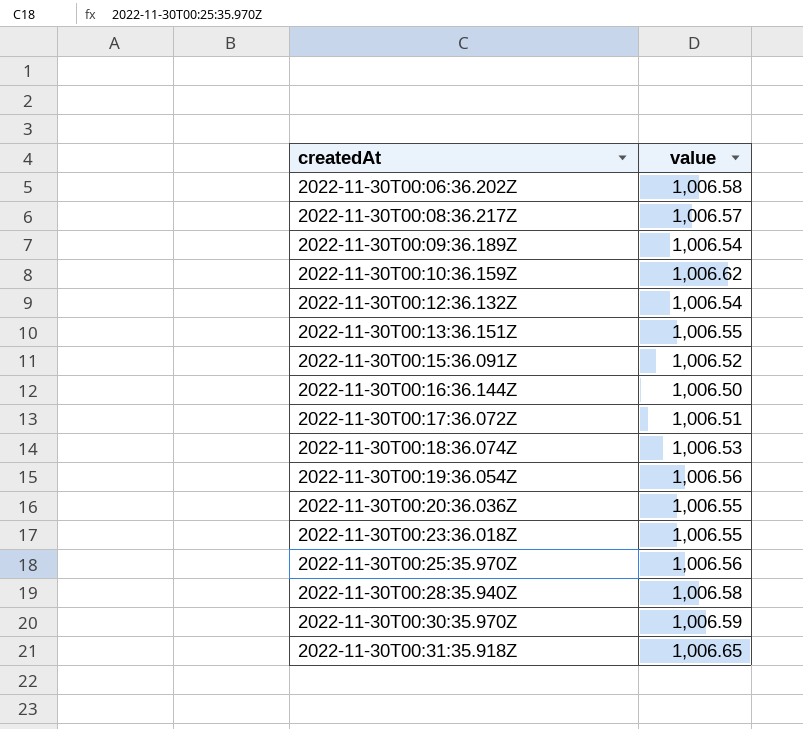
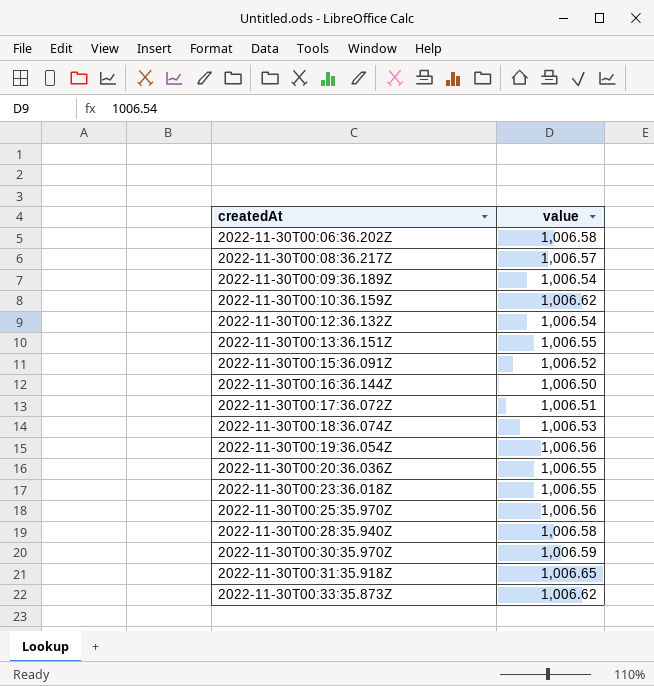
row 2022-11-30T00:33:35.873Z: none -> 1,006.62

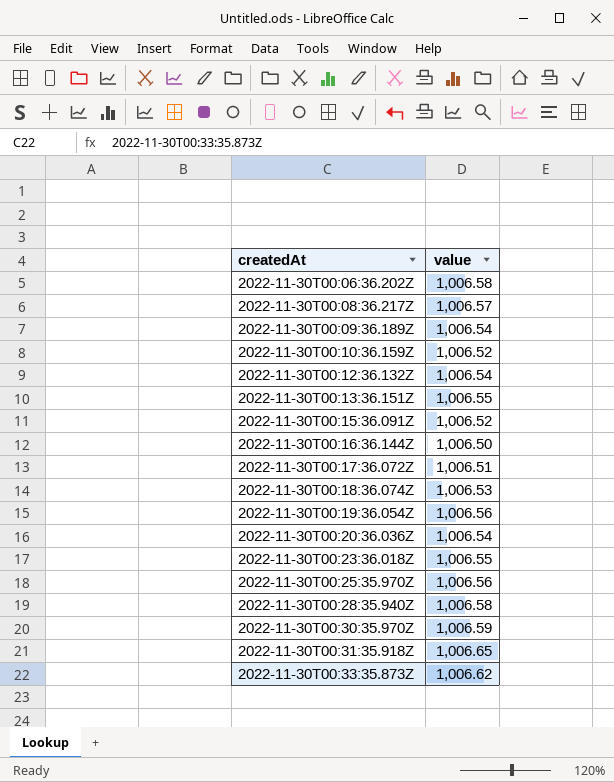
2022-11-30T00:10:36.159Z | value: 1,006.62 -> 1,006.52
2022-11-30T00:20:36.036Z | value: 1,006.55 -> 1,006.54

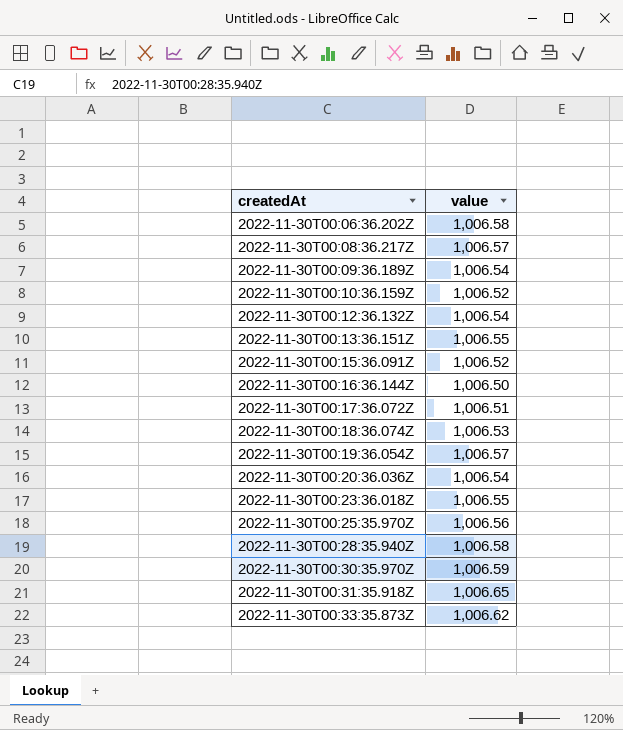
2022-11-30T00:19:36.054Z | value: 1,006.56 -> 1,006.57

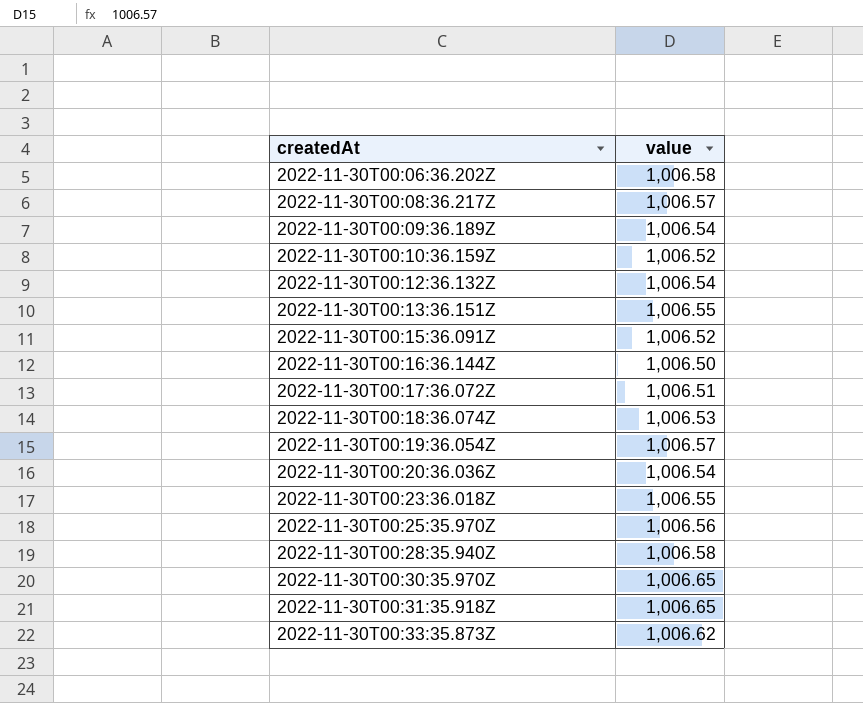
2022-11-30T00:30:35.970Z | value: 1,006.59 -> 1,006.65

